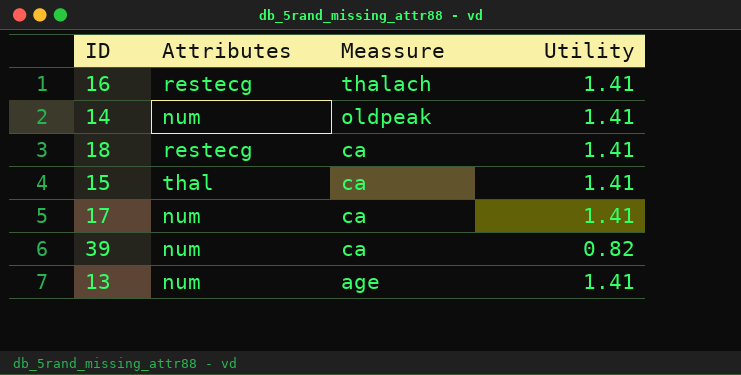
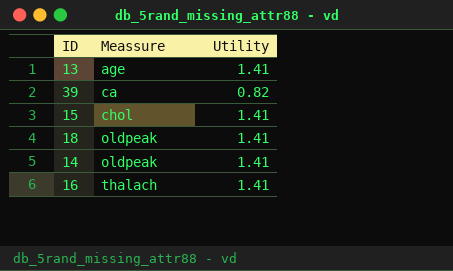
row order: Meassure descending -> Meassure ascending
column Attributes | position: 2 -> none
row 17: num | ca | 1.41 -> none
15 | Meassure: ca -> chol
18 | Meassure: ca -> oldpeak

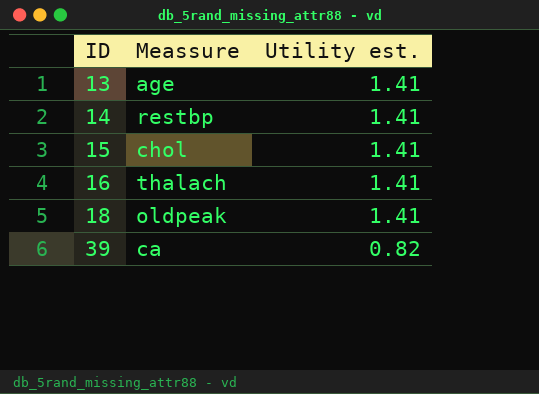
row order: Meassure ascending -> ID ascending
column name: Utility -> Utility est.
14 | Meassure: oldpeak -> restbp

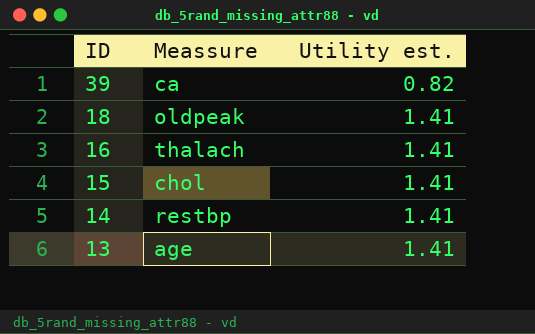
row order: ID ascending -> ID descending

